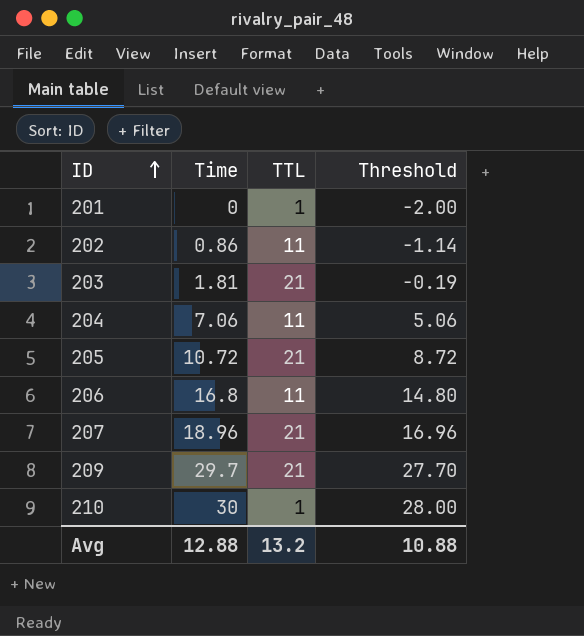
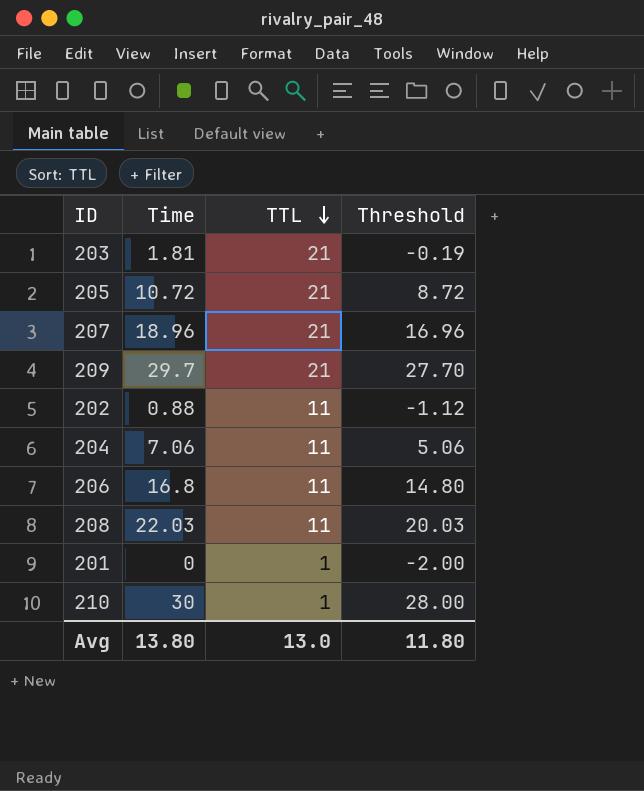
row order: ID ascending -> TTL descending
202 | Time: 0.86 -> 0.88
202 | Threshold: -1.14 -> -1.12
row 208: none -> 22.03 | 11 | 20.03
Avg | Time: 12.88 -> 13.80
Avg | TTL: 13.2 -> 13.0
Avg | Threshold: 10.88 -> 11.80

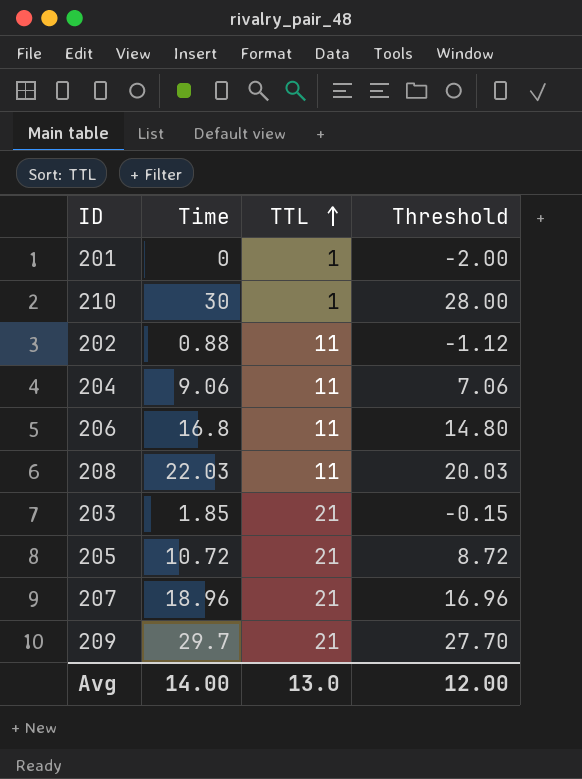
row order: TTL descending -> TTL ascending
204 | Time: 7.06 -> 9.06
204 | Threshold: 5.06 -> 7.06
203 | Time: 1.81 -> 1.85
203 | Threshold: -0.19 -> -0.15
Avg | Time: 13.80 -> 14.00
Avg | Threshold: 11.80 -> 12.00

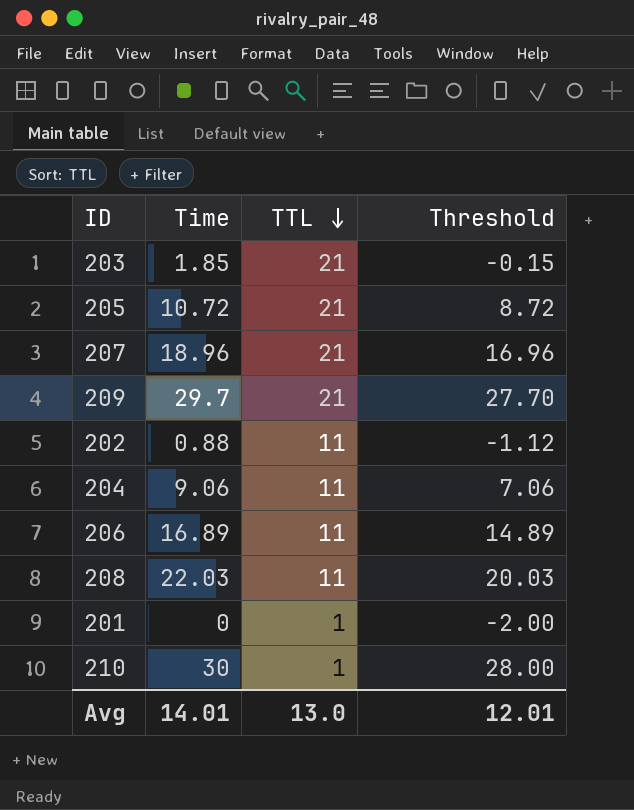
row order: TTL ascending -> TTL descending
206 | Time: 16.8 -> 16.89
206 | Threshold: 14.80 -> 14.89
Avg | Time: 14.00 -> 14.01
Avg | Threshold: 12.00 -> 12.01

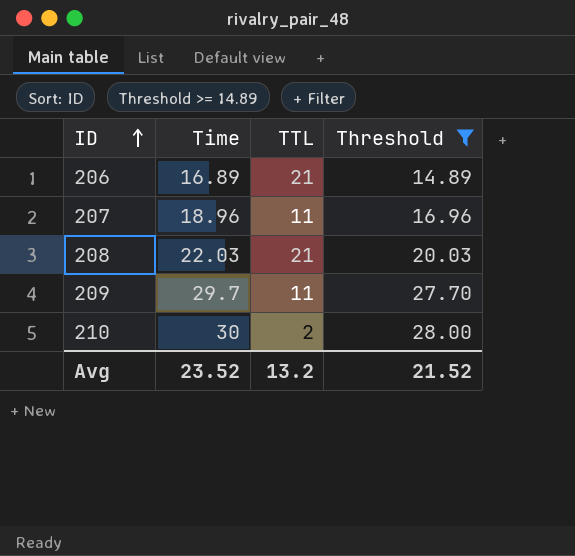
filter: none -> Threshold >= 14.89
row order: TTL descending -> ID ascending
206 | TTL: 11 -> 21
207 | TTL: 21 -> 11
208 | TTL: 11 -> 21
209 | TTL: 21 -> 11
210 | TTL: 1 -> 2
Avg | Time: 14.01 -> 23.52
Avg | TTL: 13.0 -> 13.2
Avg | Threshold: 12.01 -> 21.52

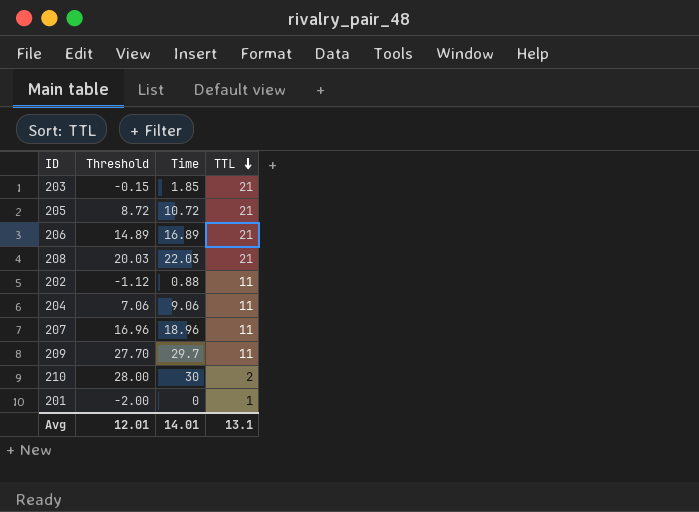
filter: Threshold >= 14.89 -> none
row order: ID ascending -> TTL descending
column Threshold | position: 4 -> 2
Avg | Threshold: 21.52 -> 12.01
Avg | Time: 23.52 -> 14.01
Avg | TTL: 13.2 -> 13.1

